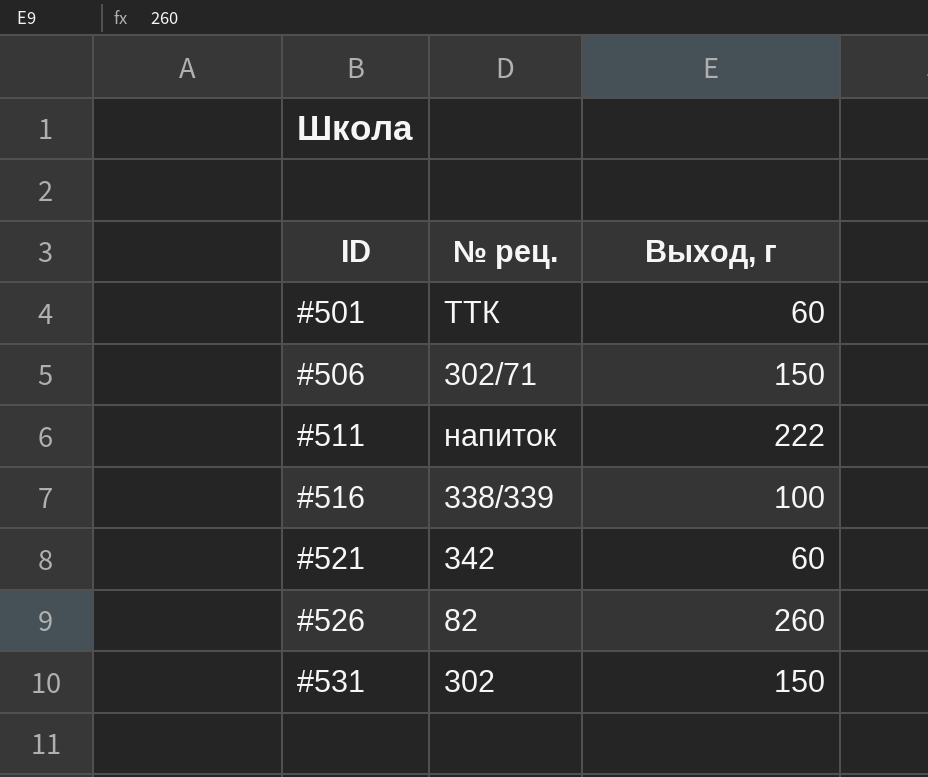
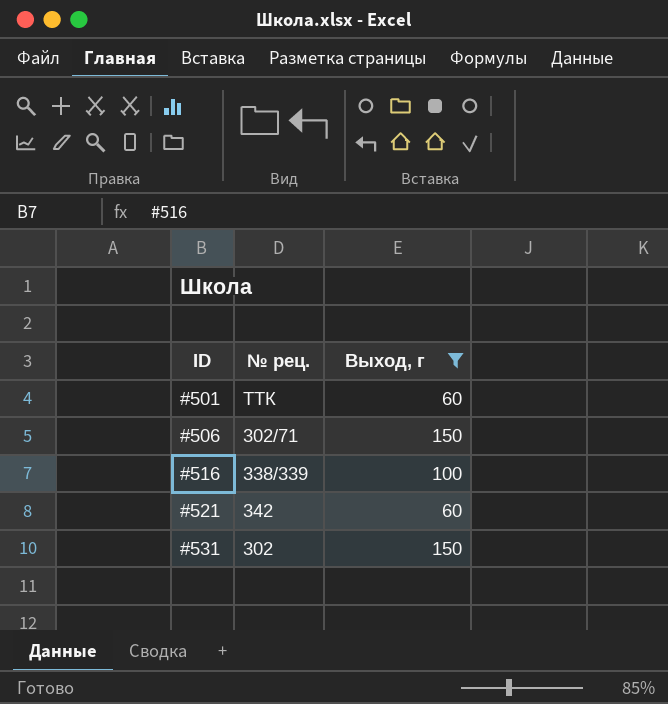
filter: none -> Выход, г <= 150

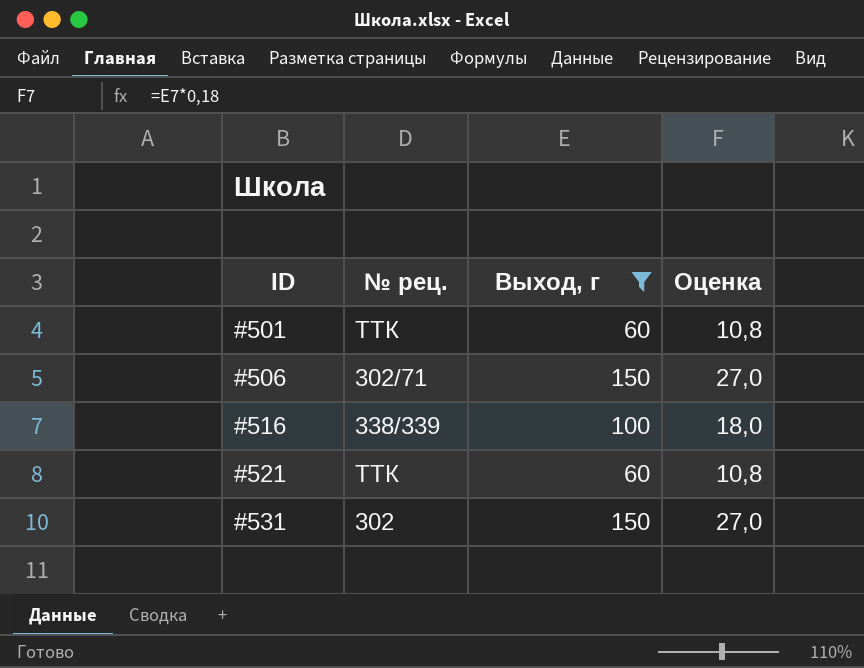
column Оценка | formula: none -> [Выход, г] * 0,18
#521 | № рец.: 342 -> ТТК

